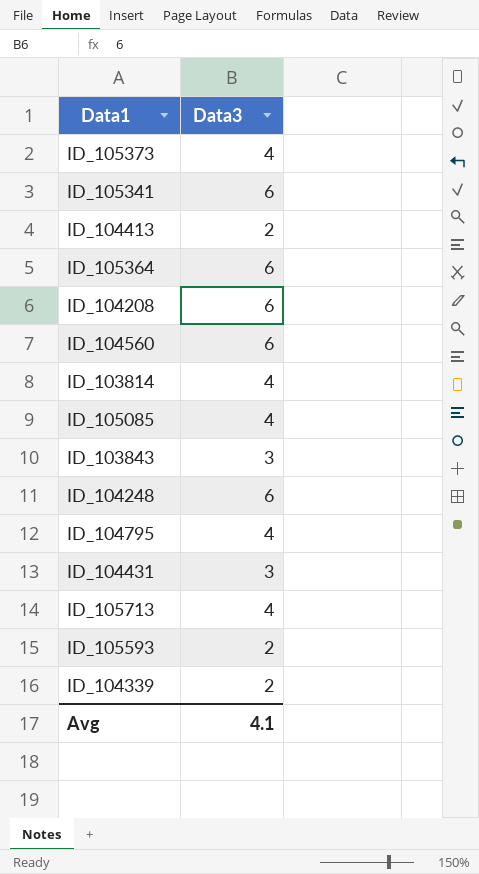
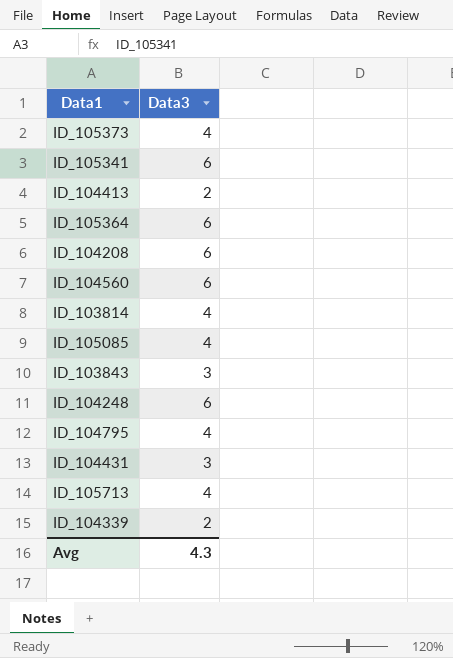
row ID_105593: 2 -> none
Avg | Data3: 4.1 -> 4.3

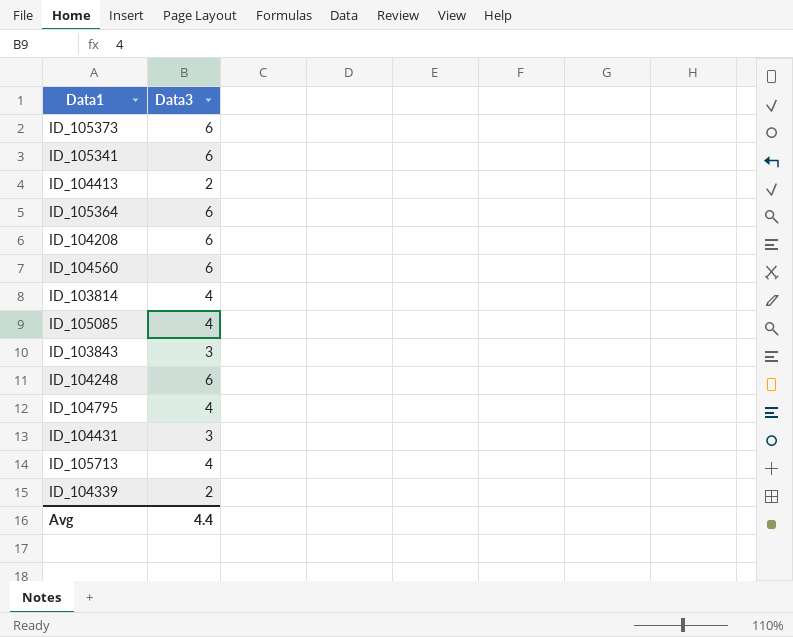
ID_105373 | Data3: 4 -> 6
Avg | Data3: 4.3 -> 4.4

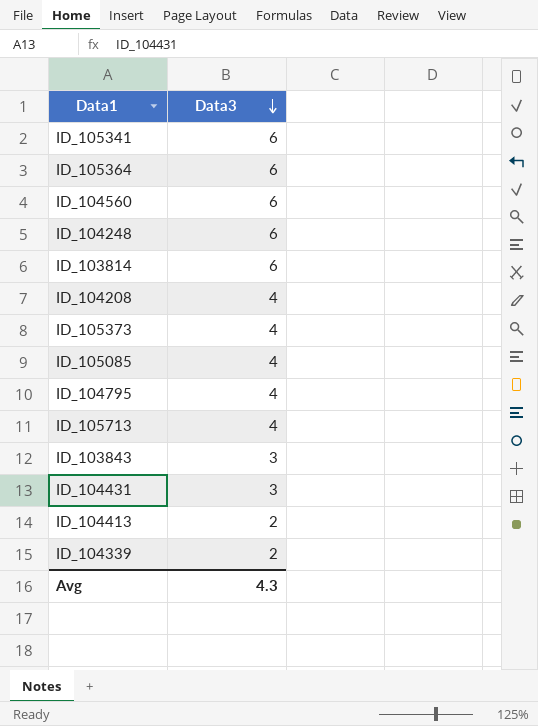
row order: none -> Data3 descending
ID_103814 | Data3: 4 -> 6
ID_104208 | Data3: 6 -> 4
ID_105373 | Data3: 6 -> 4
Avg | Data3: 4.4 -> 4.3

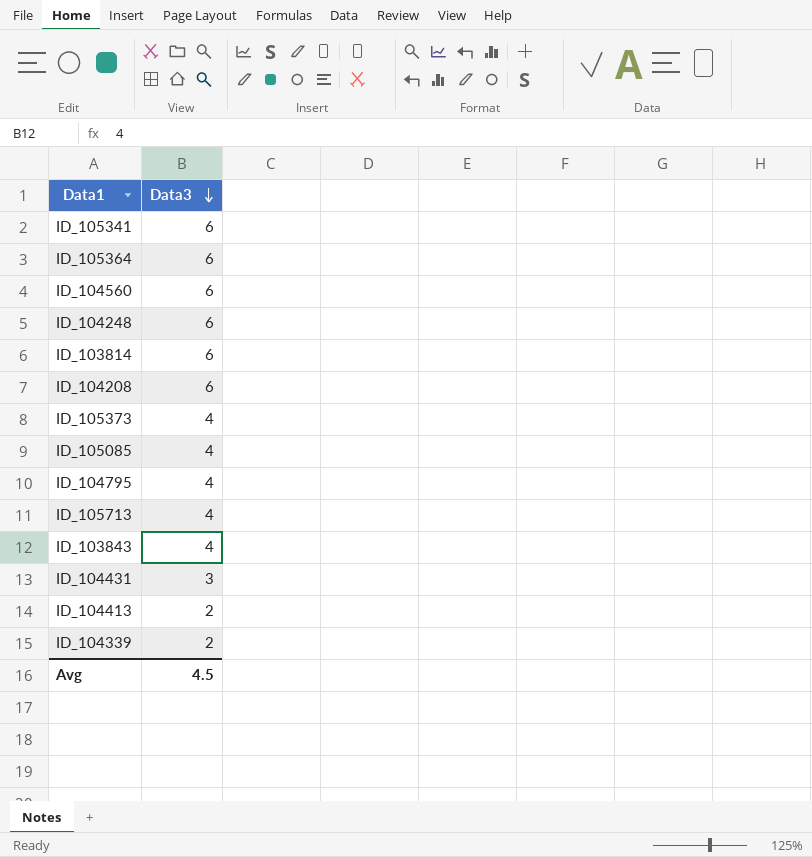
ID_104208 | Data3: 4 -> 6
ID_103843 | Data3: 3 -> 4
Avg | Data3: 4.3 -> 4.5

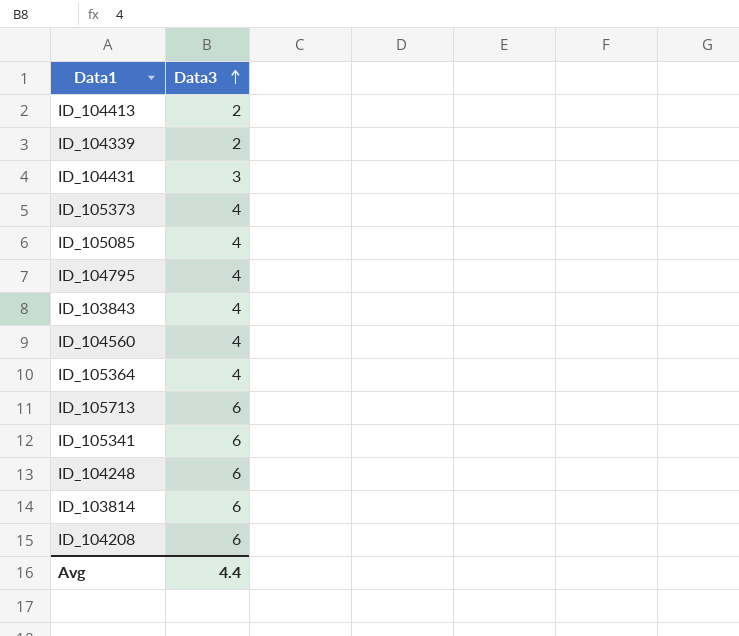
row order: Data3 descending -> Data3 ascending
ID_104560 | Data3: 6 -> 4
ID_105364 | Data3: 6 -> 4
ID_105713 | Data3: 4 -> 6
Avg | Data3: 4.5 -> 4.4

